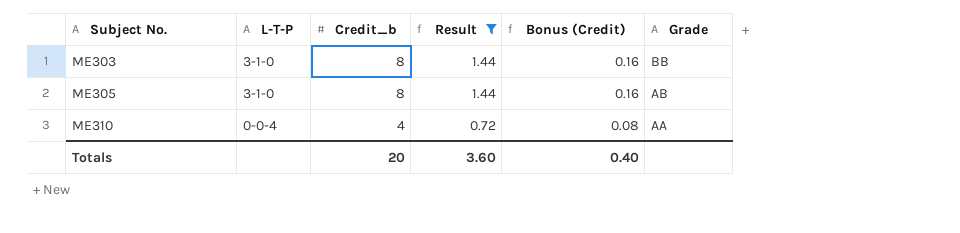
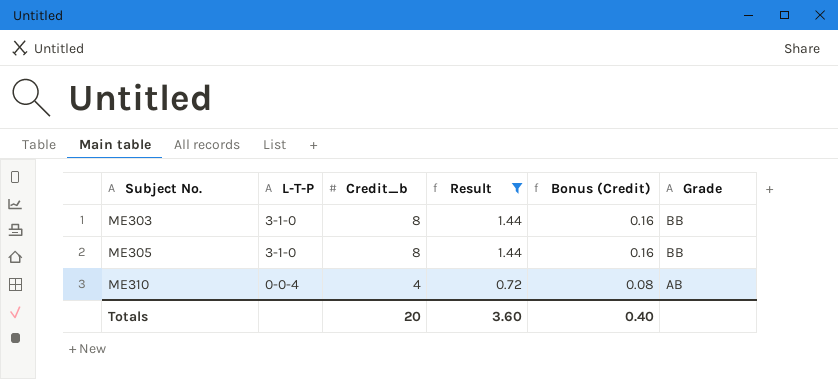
ME305 | Grade: AB -> BB
ME310 | Grade: AA -> AB

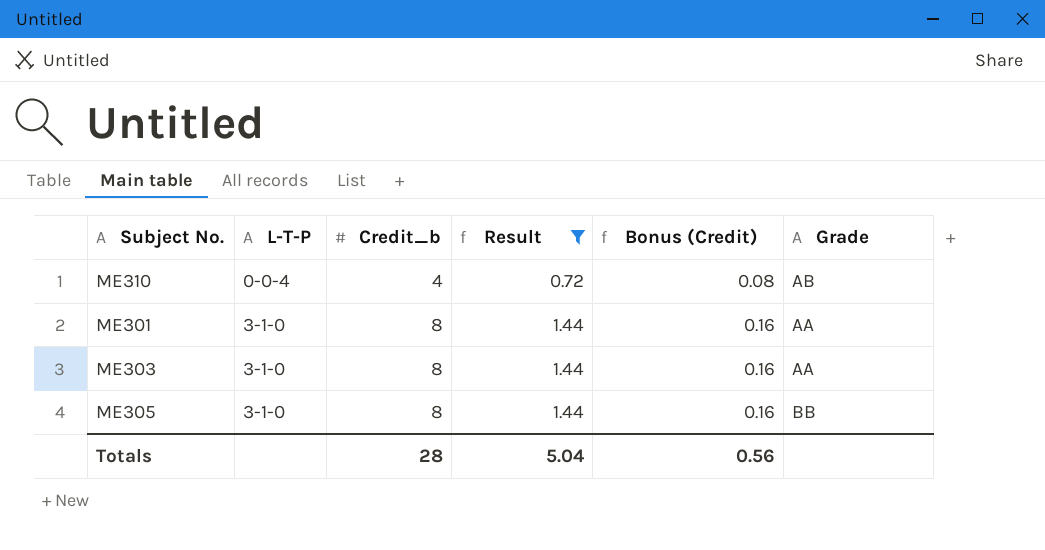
row order: Subject No. ascending -> L-T-P ascending
row ME301: none -> 3-1-0 | 8 | 1.44 | 0.16 | AA
ME303 | Grade: BB -> AA
Totals | Credit_b: 20 -> 28
Totals | Result: 3.60 -> 5.04
Totals | Bonus (Credit): 0.40 -> 0.56

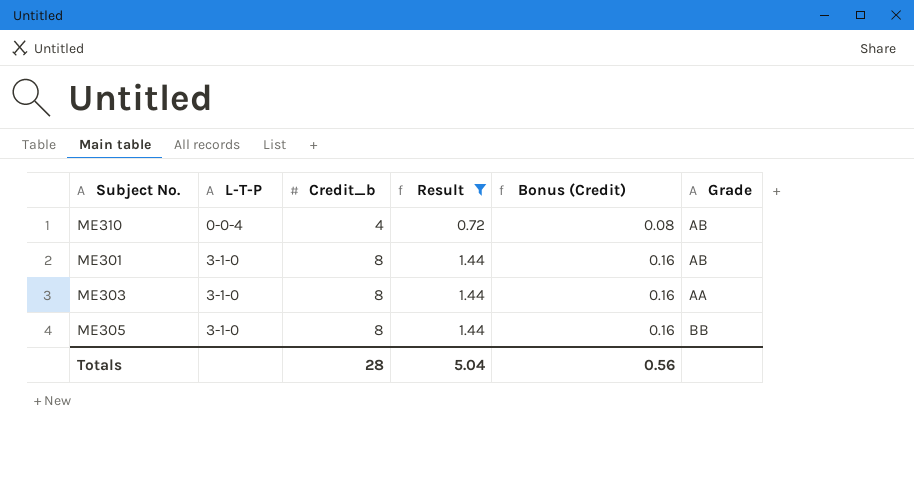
ME301 | Grade: AA -> AB

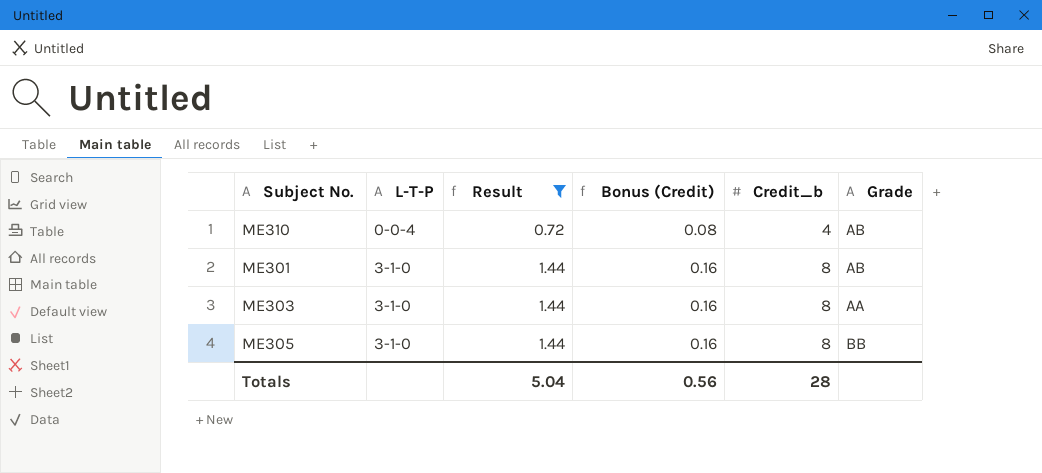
column Credit_b | position: 3 -> 5

